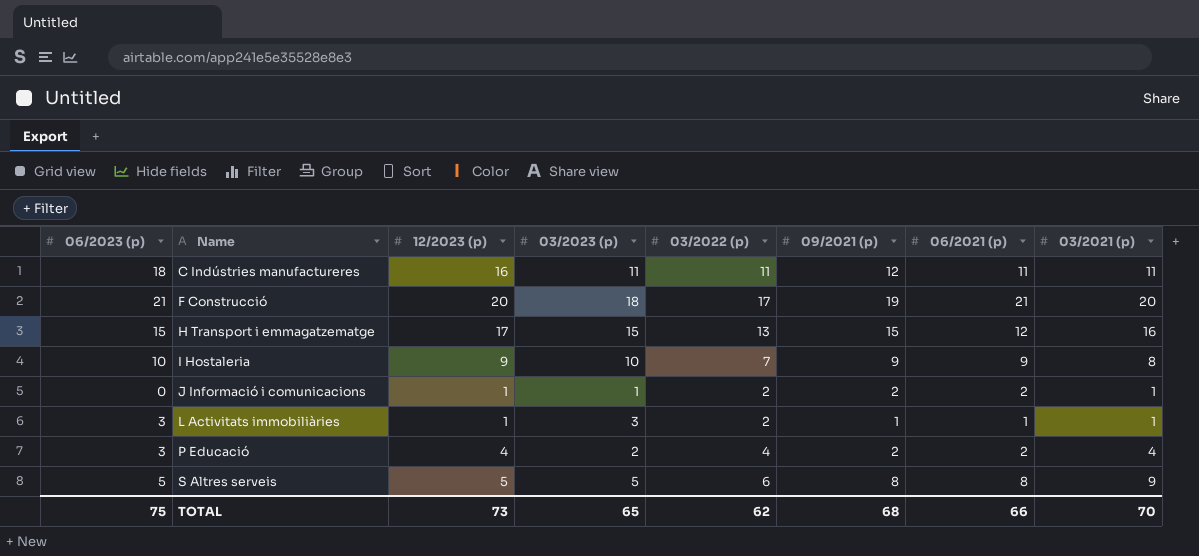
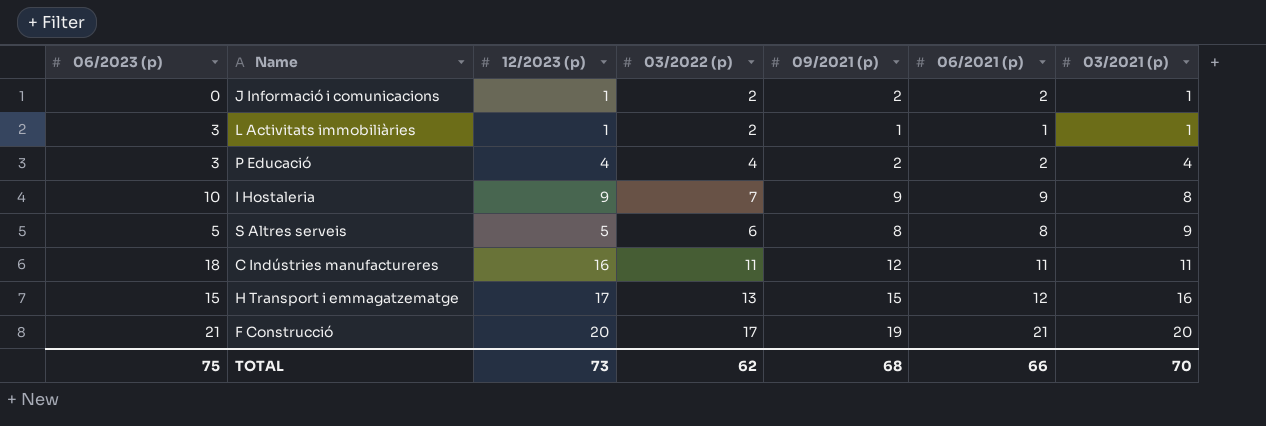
row order: Name ascending -> 03/2021 (p) ascending
column 03/2023 (p) | position: 4 -> none

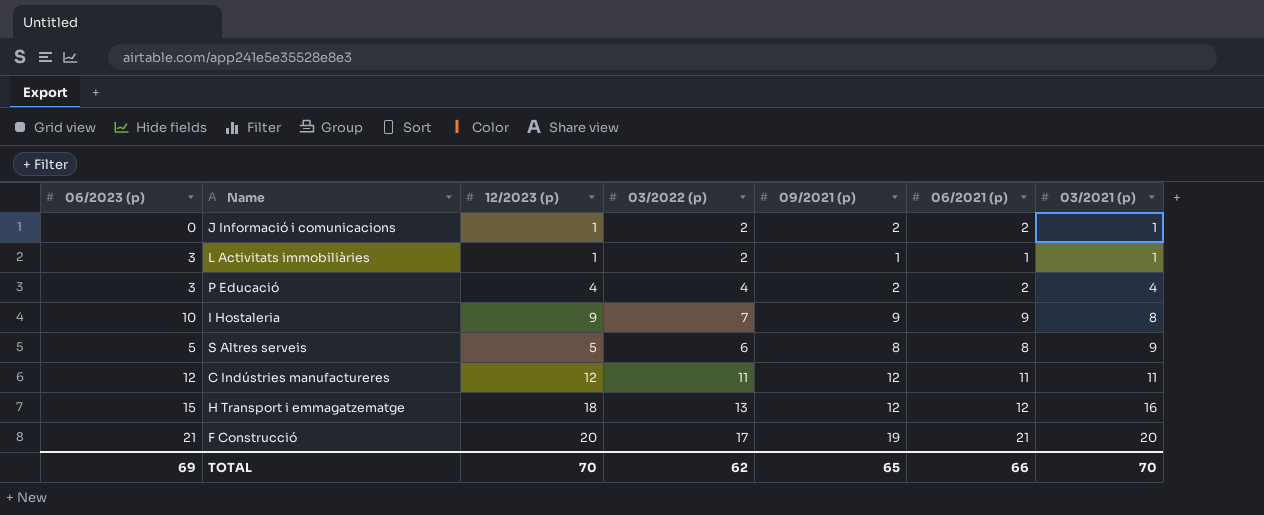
C Indústries manufactureres | 06/2023 (p): 18 -> 12
C Indústries manufactureres | 12/2023 (p): 16 -> 12
H Transport i emmagatzematge | 12/2023 (p): 17 -> 18
H Transport i emmagatzematge | 09/2021 (p): 15 -> 12
TOTAL | 06/2023 (p): 75 -> 69
TOTAL | 12/2023 (p): 73 -> 70
TOTAL | 09/2021 (p): 68 -> 65

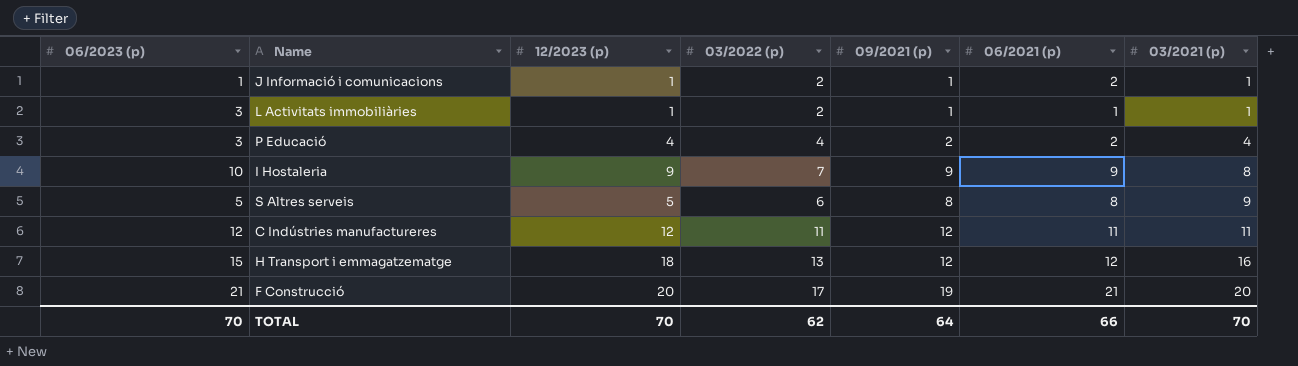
J Informació i comunicacions | 06/2023 (p): 0 -> 1
J Informació i comunicacions | 09/2021 (p): 2 -> 1
TOTAL | 06/2023 (p): 69 -> 70
TOTAL | 09/2021 (p): 65 -> 64

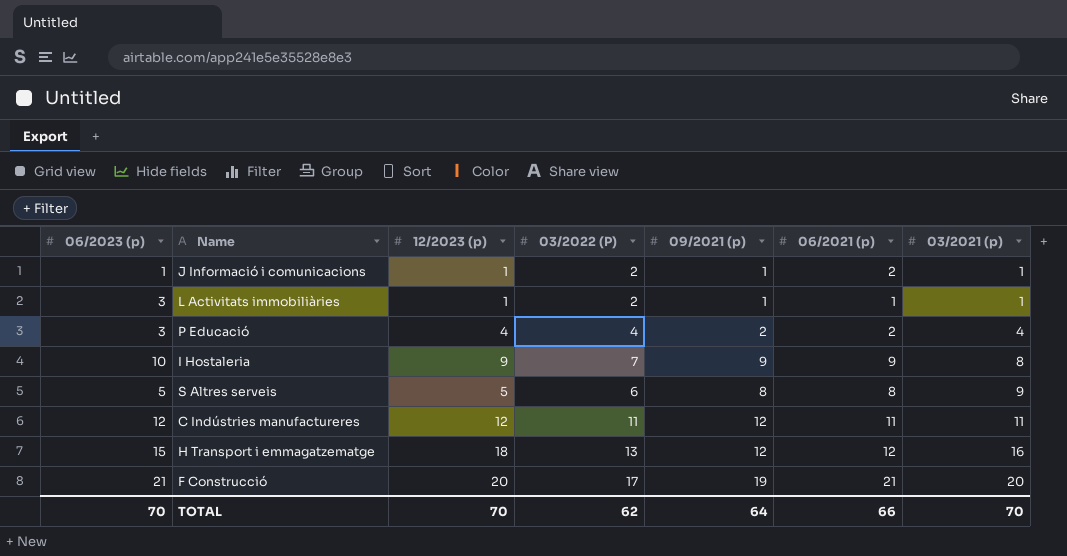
column name: 03/2022 (p) -> 03/2022 (P)

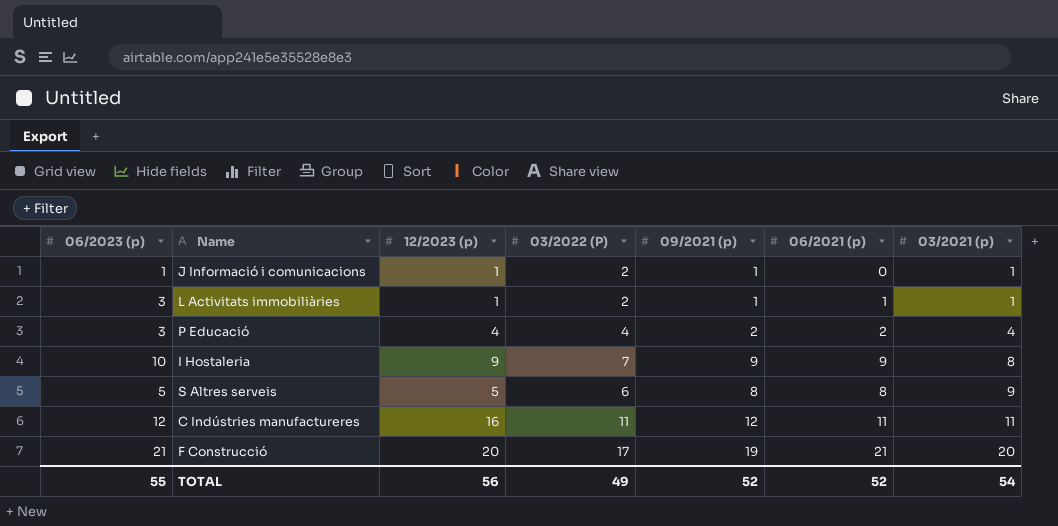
row H Transport i emmagatzematge: 15 | 18 | 13 | 12 | 12 | 16 -> none
J Informació i comunicacions | 06/2021 (p): 2 -> 0
C Indústries manufactureres | 12/2023 (p): 12 -> 16
TOTAL | 06/2023 (p): 70 -> 55
TOTAL | 12/2023 (p): 70 -> 56
TOTAL | 03/2022 (P): 62 -> 49
TOTAL | 09/2021 (p): 64 -> 52
TOTAL | 06/2021 (p): 66 -> 52
TOTAL | 03/2021 (p): 70 -> 54

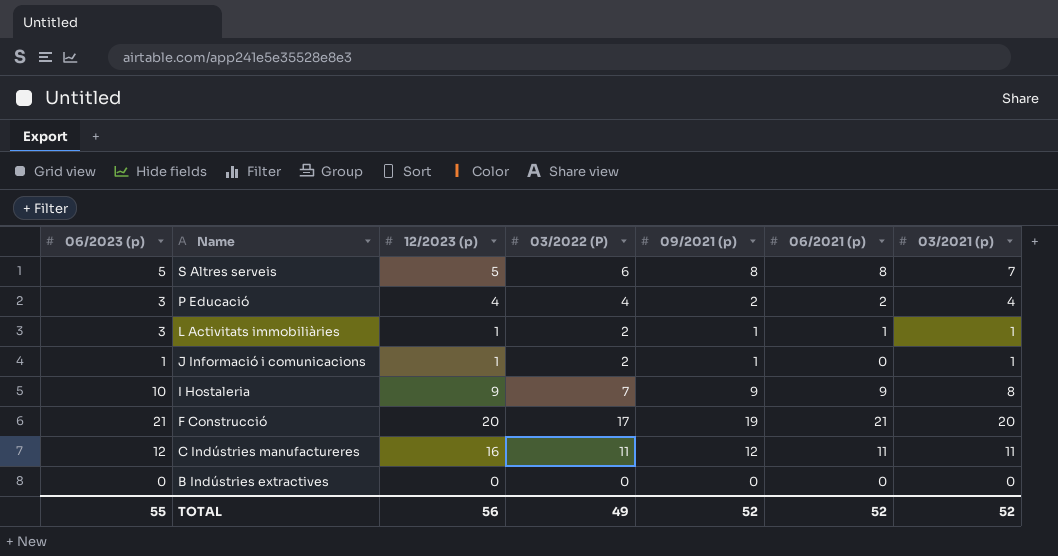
row order: 03/2021 (p) ascending -> Name descending
S Altres serveis | 03/2021 (p): 9 -> 7
row B Indústries extractives: none -> 0 | 0 | 0 | 0 | 0 | 0
TOTAL | 03/2021 (p): 54 -> 52

